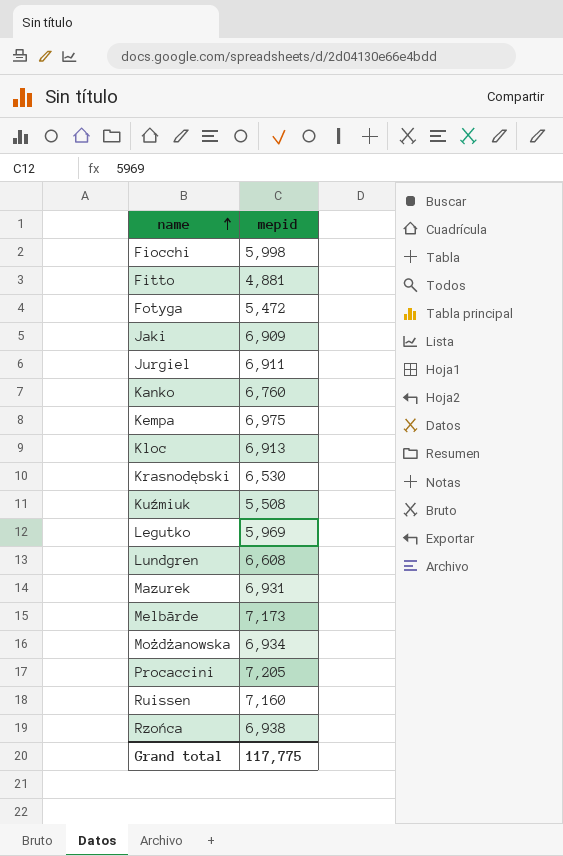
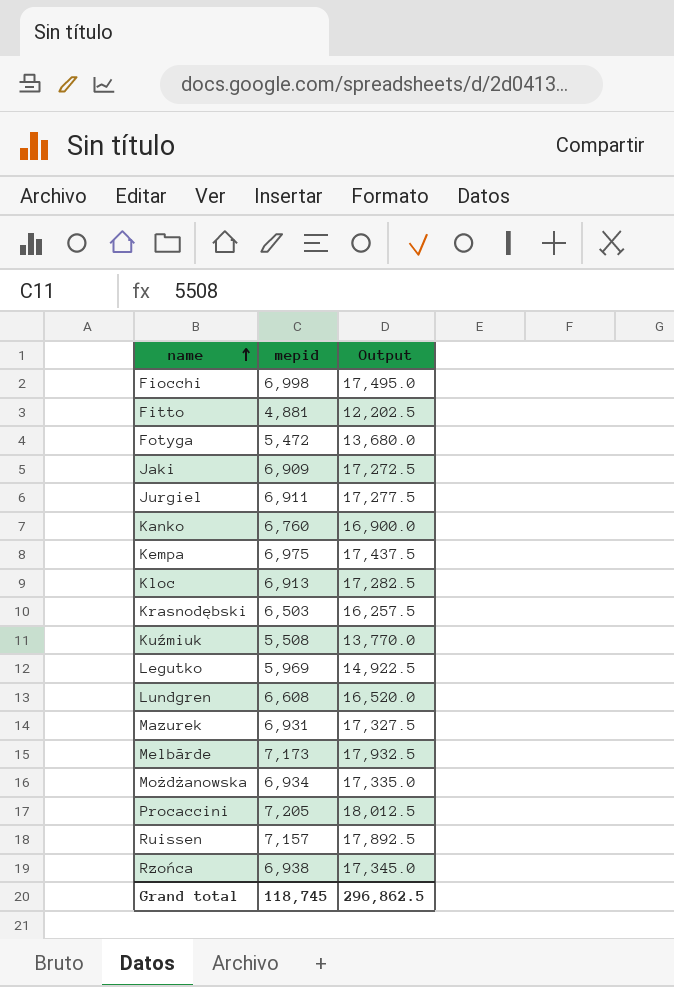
column Output | formula: none -> [mepid] * 2.5
Fiocchi | mepid: 5,998 -> 6,998
Krasnodębski | mepid: 6,530 -> 6,503
Ruissen | mepid: 7,160 -> 7,157
Grand total | mepid: 117,775 -> 118,745

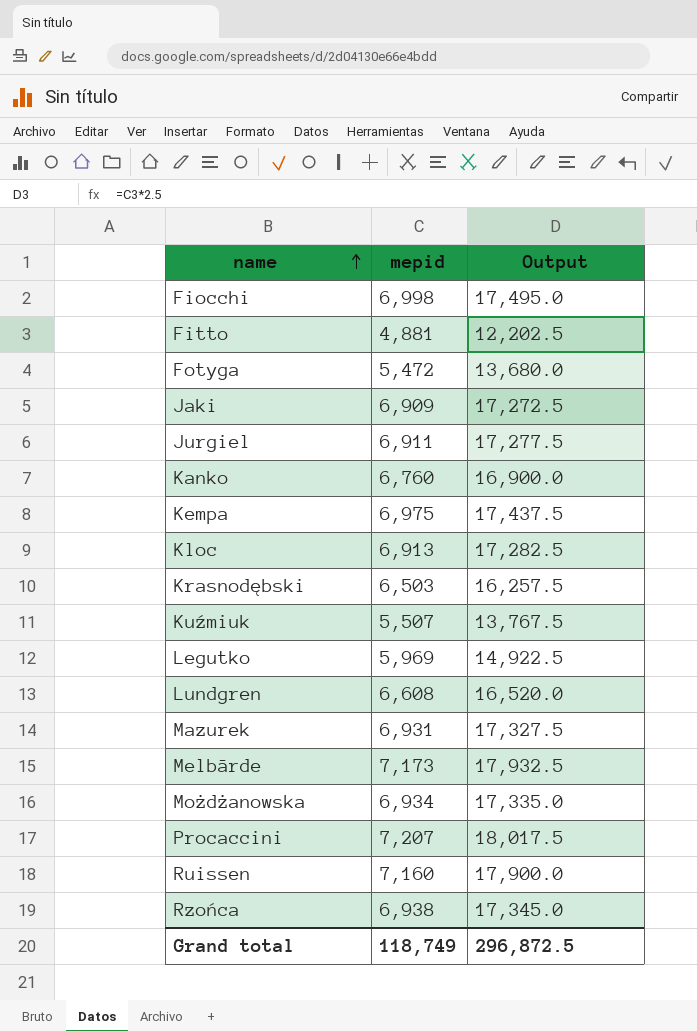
Kuźmiuk | mepid: 5,508 -> 5,507
Kuźmiuk | Output: 13,770.0 -> 13,767.5
Procaccini | mepid: 7,205 -> 7,207
Procaccini | Output: 18,012.5 -> 18,017.5
Ruissen | mepid: 7,157 -> 7,160
Ruissen | Output: 17,892.5 -> 17,900.0
Grand total | mepid: 118,745 -> 118,749
Grand total | Output: 296,862.5 -> 296,872.5

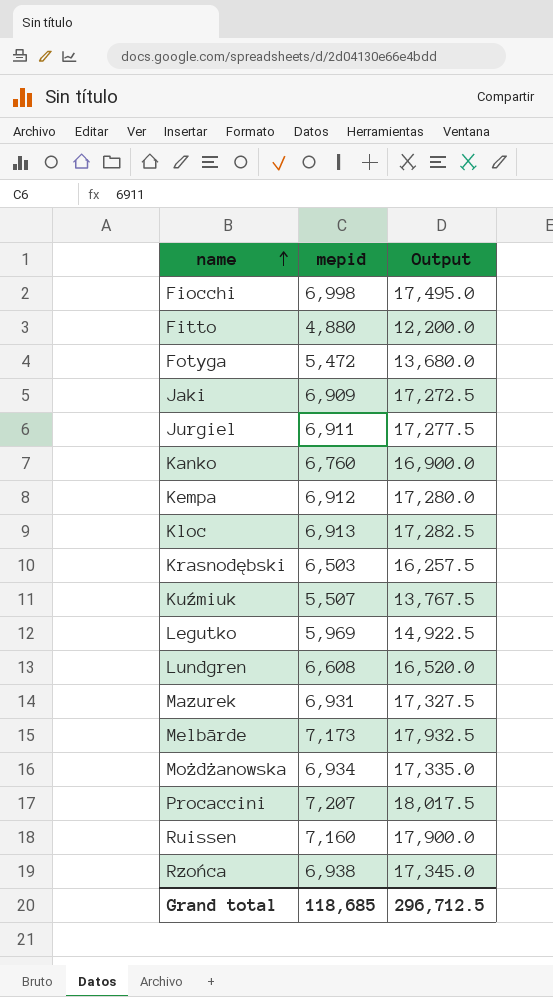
Fitto | mepid: 4,881 -> 4,880
Fitto | Output: 12,202.5 -> 12,200.0
Kempa | mepid: 6,975 -> 6,912
Kempa | Output: 17,437.5 -> 17,280.0
Grand total | mepid: 118,749 -> 118,685
Grand total | Output: 296,872.5 -> 296,712.5

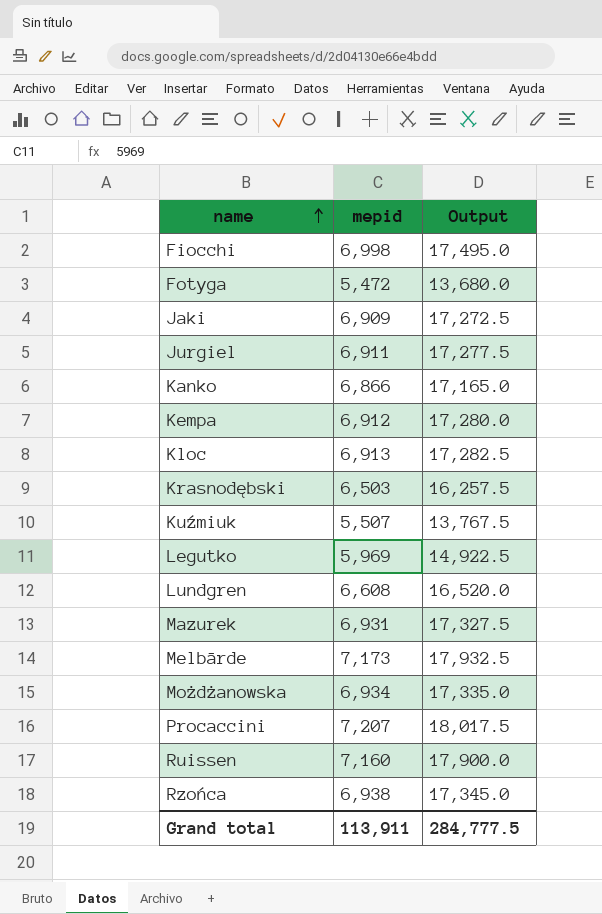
row Fitto: 4,880 | 12,200.0 -> none
Kanko | mepid: 6,760 -> 6,866
Kanko | Output: 16,900.0 -> 17,165.0
Grand total | mepid: 118,685 -> 113,911
Grand total | Output: 296,712.5 -> 284,777.5

